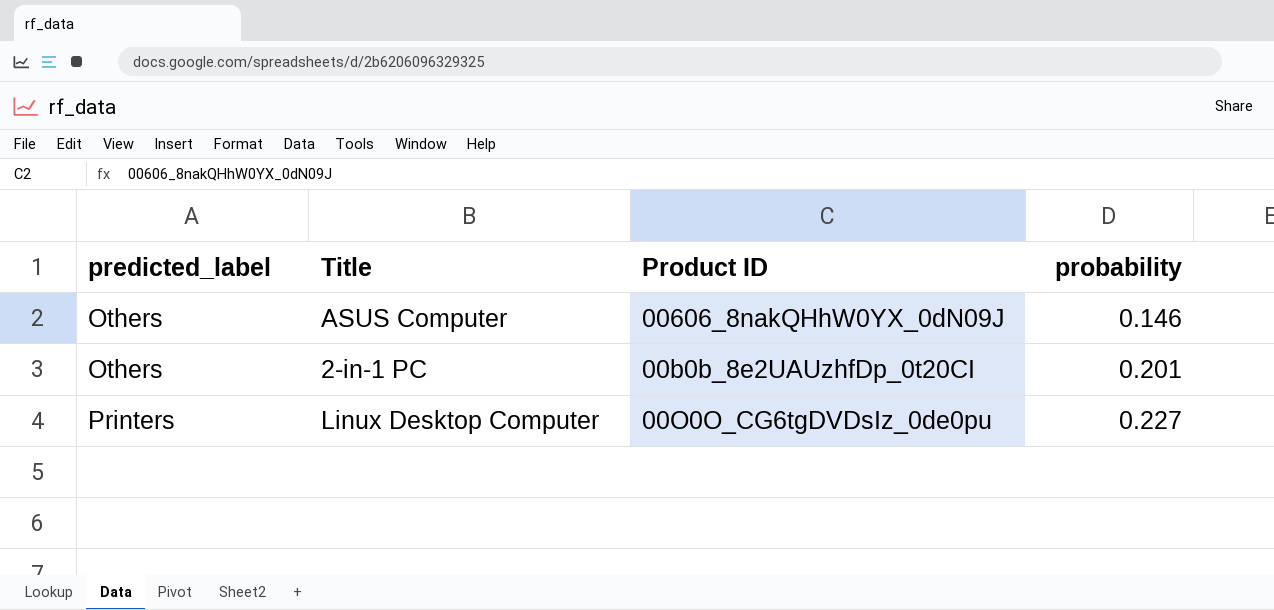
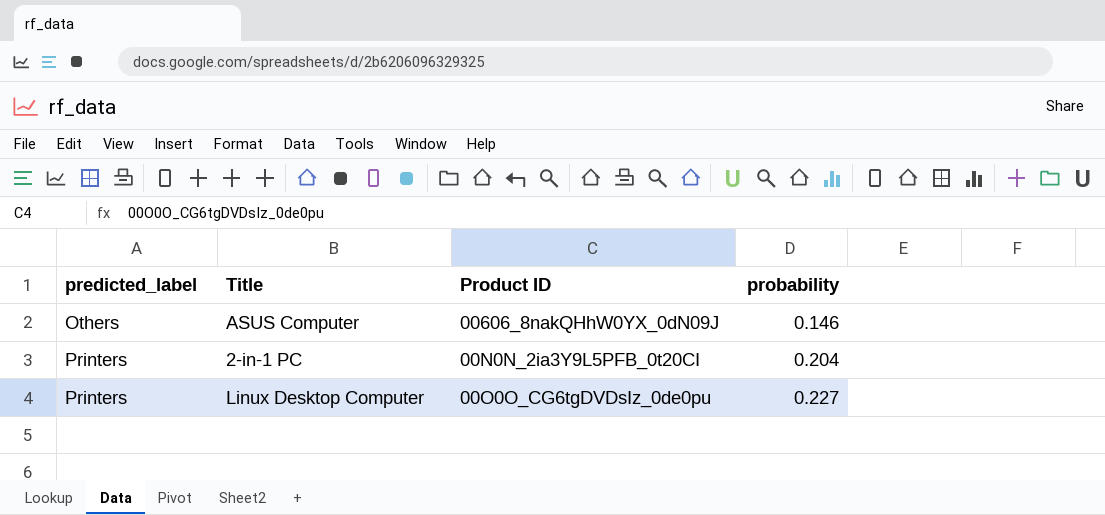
2-in-1 PC | predicted_label: Others -> Printers
2-in-1 PC | Product ID: 00b0b_8e2UAUzhfDp_0t20CI -> 00N0N_2ia3Y9L5PFB_0t20CI
2-in-1 PC | probability: 0.201 -> 0.204

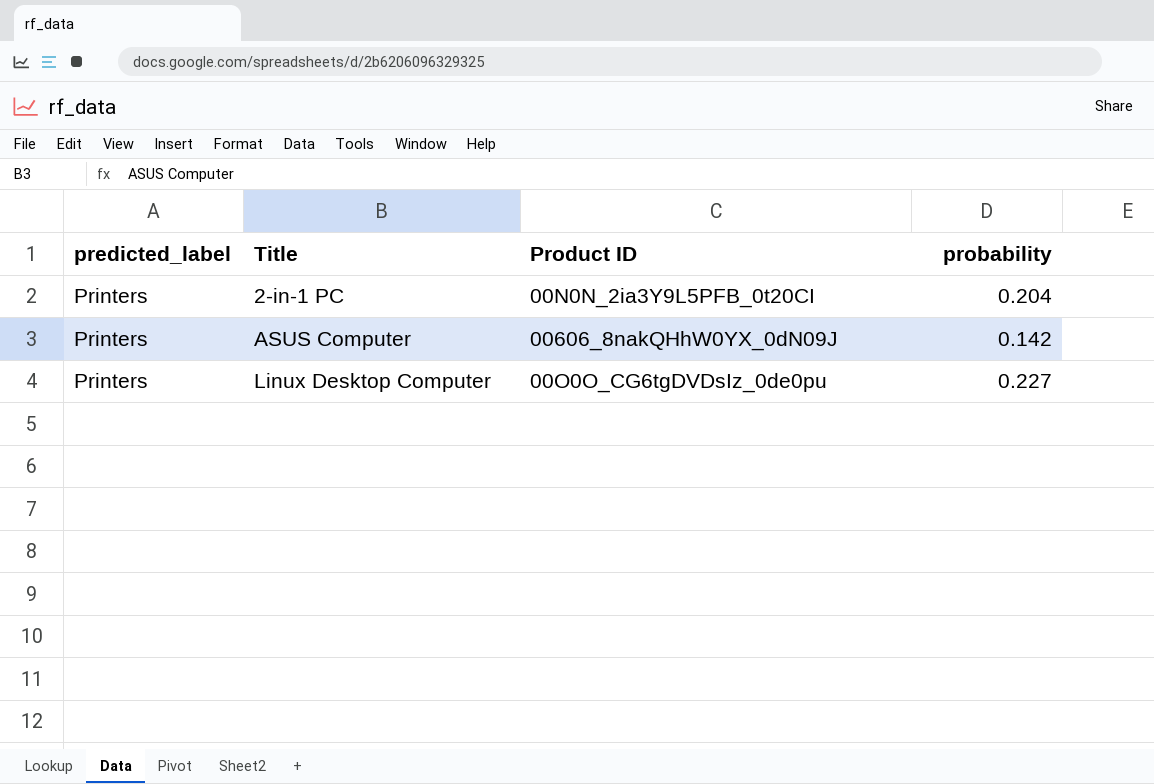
row order: predicted_label ascending -> Title ascending
ASUS Computer | predicted_label: Others -> Printers
ASUS Computer | probability: 0.146 -> 0.142

